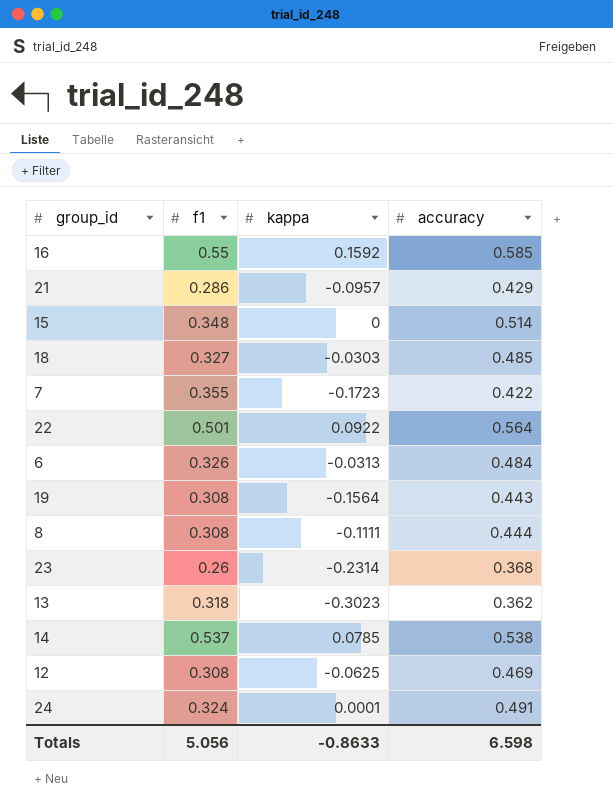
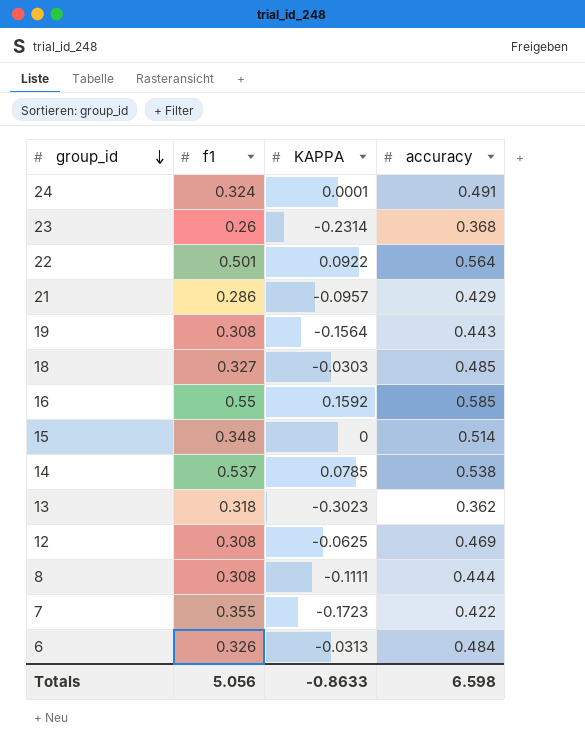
row order: none -> group_id descending
column name: kappa -> KAPPA

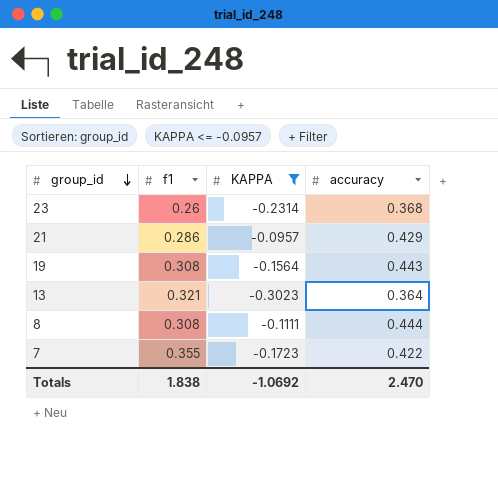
filter: none -> KAPPA <= -0.0957
13 | f1: 0.318 -> 0.321
13 | accuracy: 0.362 -> 0.364
Totals | f1: 5.056 -> 1.838
Totals | KAPPA: -0.8633 -> -1.0692
Totals | accuracy: 6.598 -> 2.470

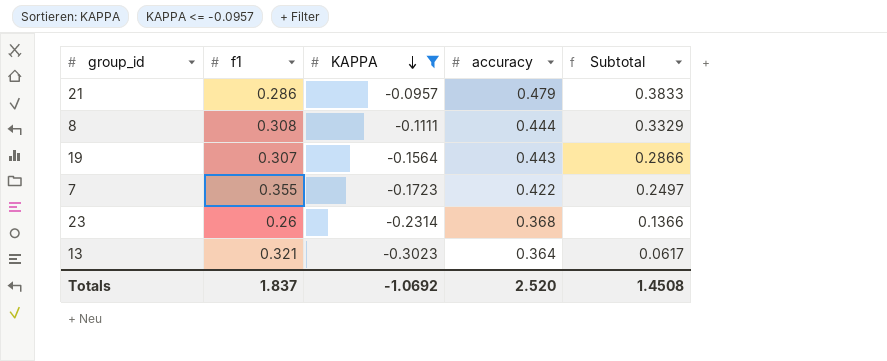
row order: group_id descending -> KAPPA descending
column Subtotal | formula: none -> [KAPPA] + [accuracy]
21 | accuracy: 0.429 -> 0.479
19 | f1: 0.308 -> 0.307
Totals | f1: 1.838 -> 1.837
Totals | accuracy: 2.470 -> 2.520

